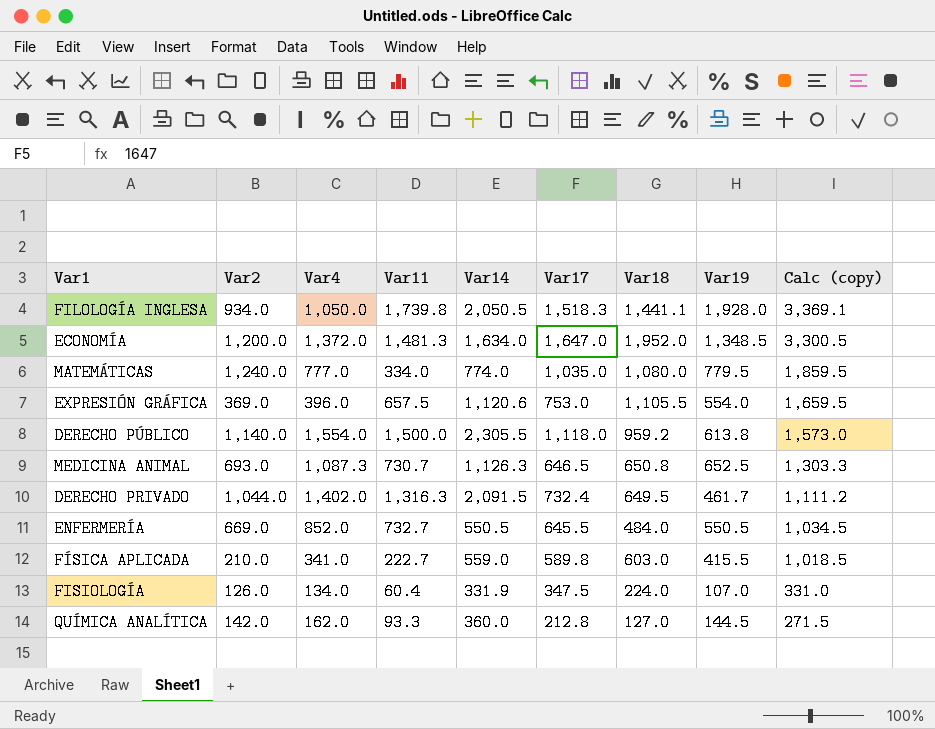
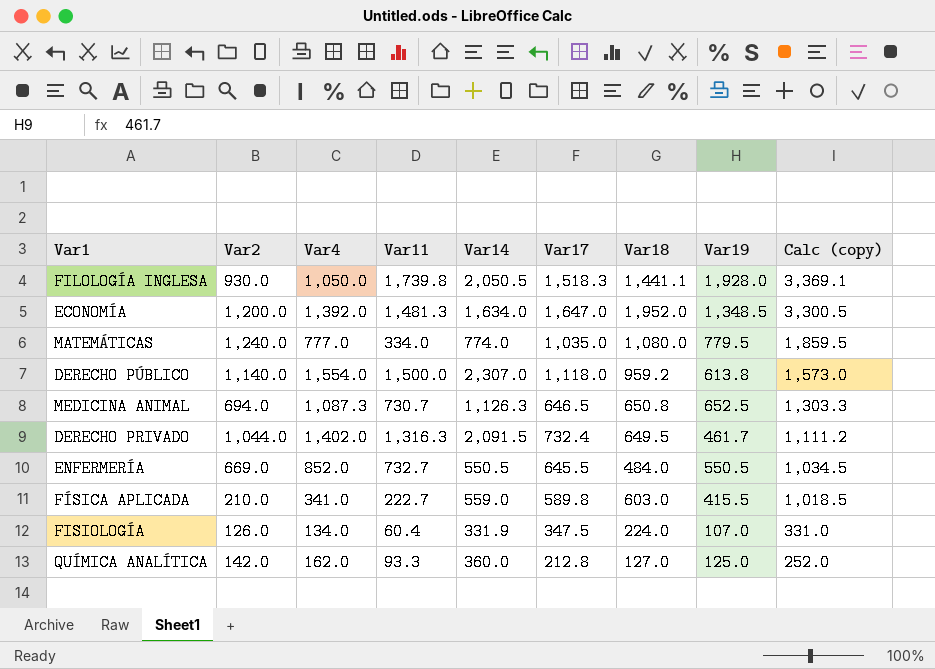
row EXPRESIÓN GRÁFICA: 369.0 | 396.0 | 657.5 | 1,120.6 | 753.0 | 1,105.5 | 554.0 | 1,659.5 -> none
FILOLOGÍA INGLESA | Var2: 934.0 -> 930.0
ECONOMÍA | Var4: 1,372.0 -> 1,392.0
DERECHO PÚBLICO | Var14: 2,305.5 -> 2,307.0
MEDICINA ANIMAL | Var2: 693.0 -> 694.0
QUÍMICA ANALÍTICA | Var19: 144.5 -> 125.0
QUÍMICA ANALÍTICA | Calc (copy): 271.5 -> 252.0

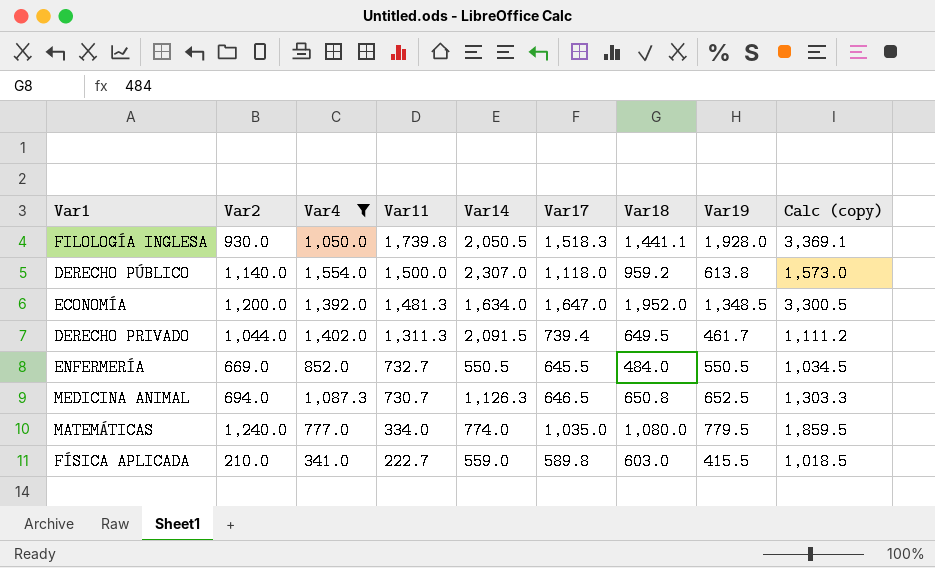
filter: none -> Var4 >= 341.0
row order: Calc (copy) descending -> Var11 descending
DERECHO PRIVADO | Var11: 1,316.3 -> 1,311.3
DERECHO PRIVADO | Var17: 732.4 -> 739.4

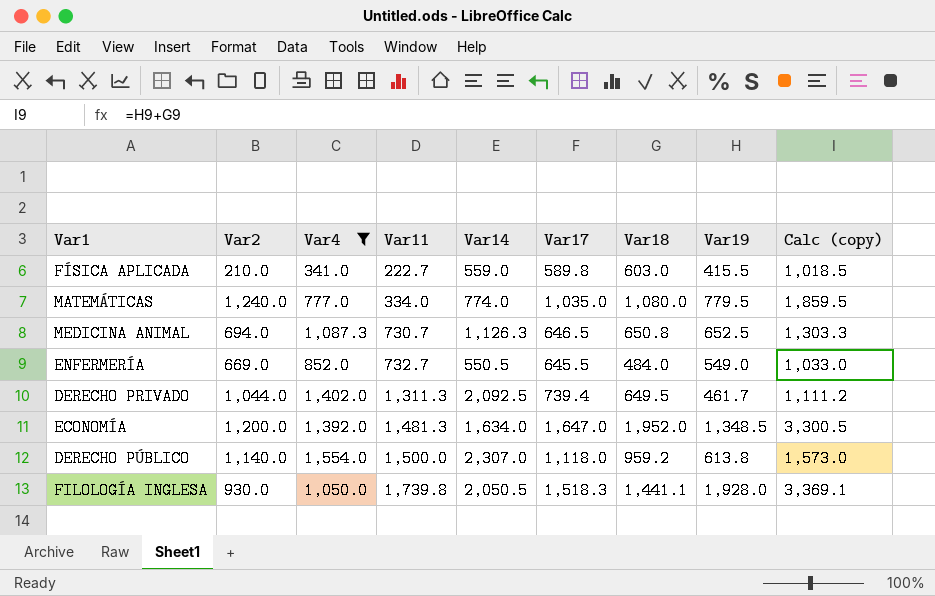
row order: Var11 descending -> Var11 ascending
ENFERMERÍA | Var19: 550.5 -> 549.0
ENFERMERÍA | Calc (copy): 1,034.5 -> 1,033.0
DERECHO PRIVADO | Var14: 2,091.5 -> 2,092.5

